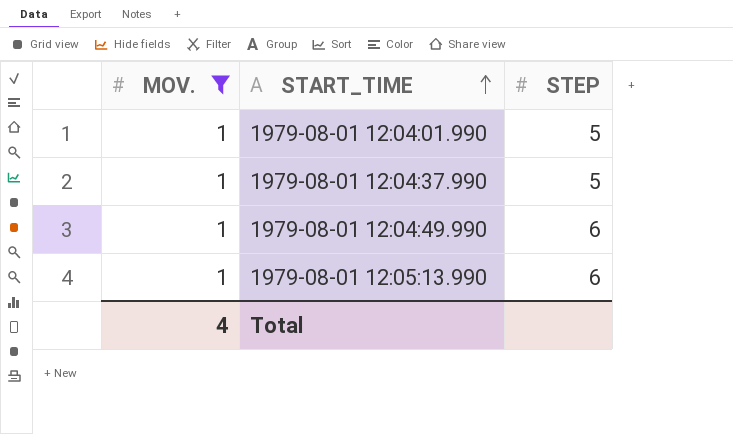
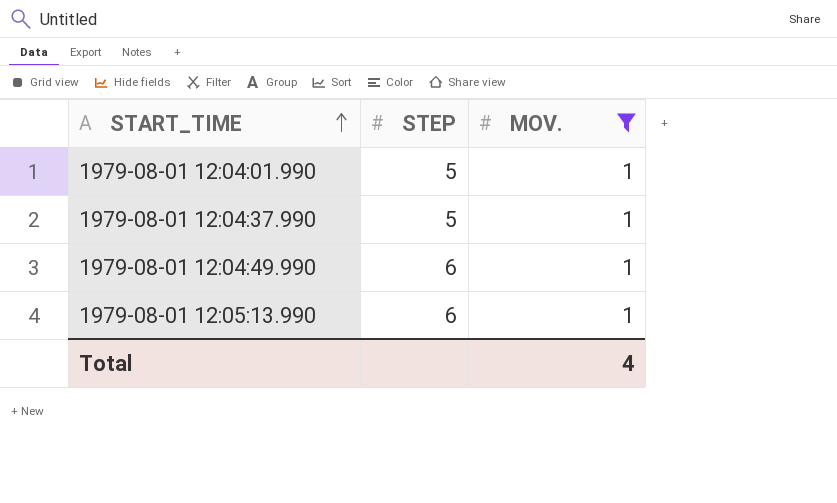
column MOV. | position: 1 -> 3

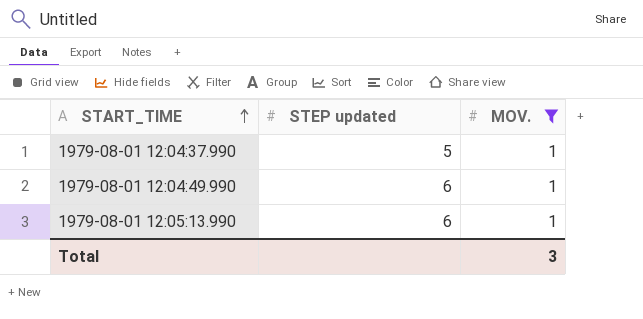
column name: STEP -> STEP updated
row 1979-08-01 12:04:01.990: 5 | 1 -> none
Total | MOV.: 4 -> 3

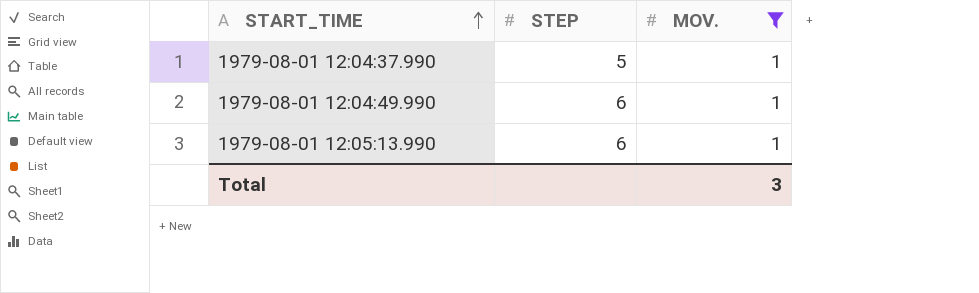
column name: STEP updated -> STEP

